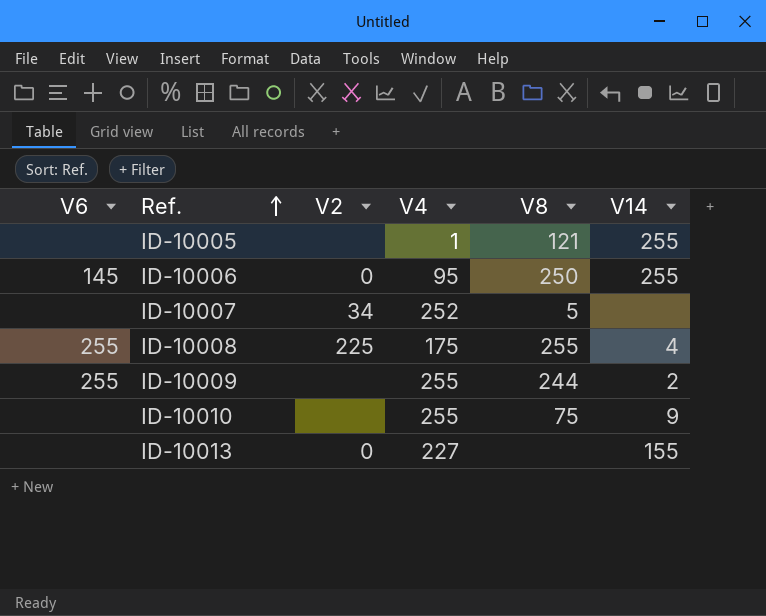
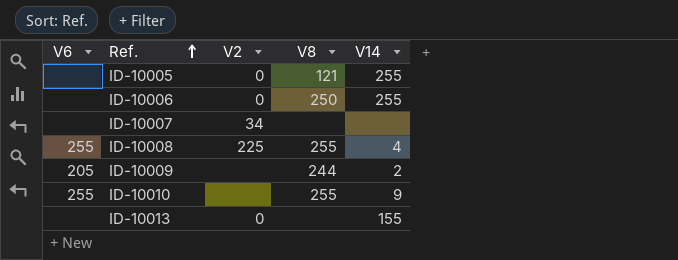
column V4 | position: 4 -> none
ID-10005 | V2: none -> 0
ID-10006 | V6: 145 -> none
ID-10007 | V8: 5 -> none
ID-10009 | V6: 255 -> 205
ID-10010 | V6: none -> 255
ID-10010 | V8: 75 -> 255

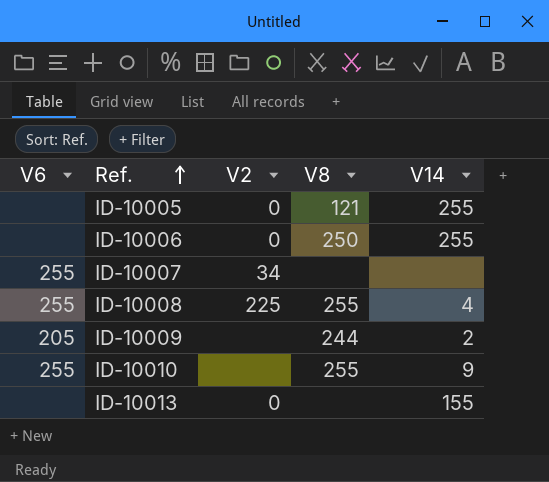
ID-10007 | V6: none -> 255

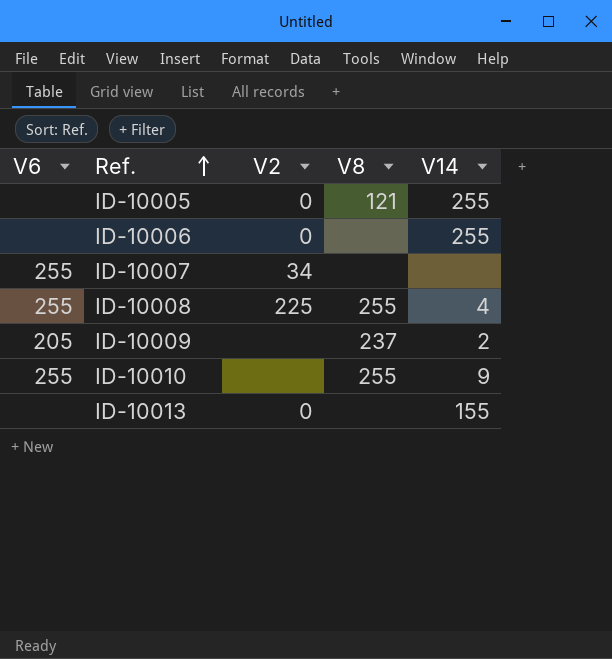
ID-10006 | V8: 250 -> none
ID-10009 | V8: 244 -> 237

